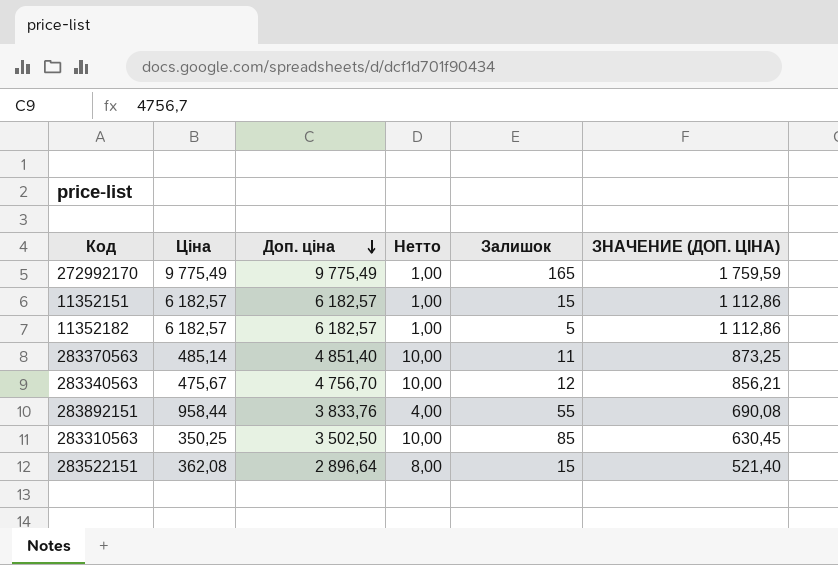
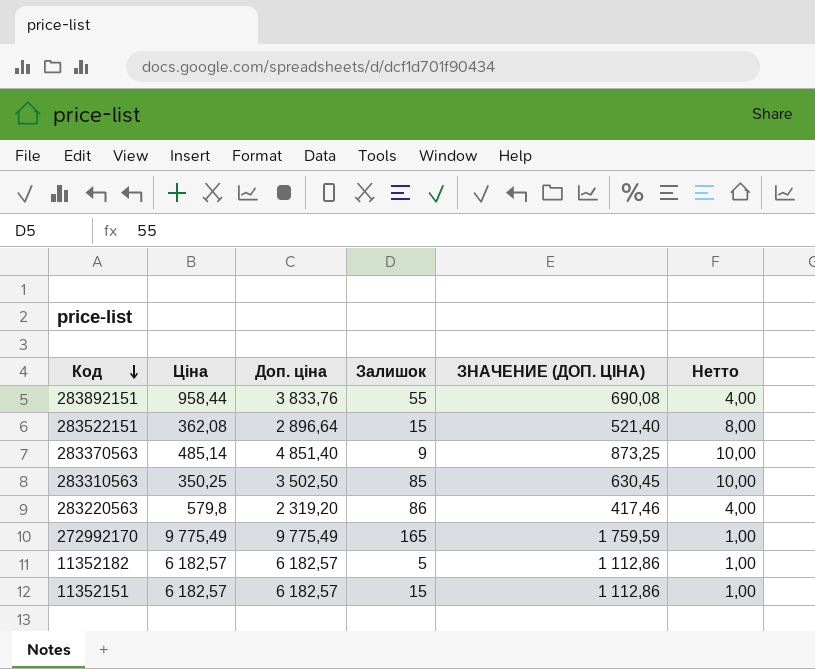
row order: Доп. ціна descending -> Код descending
column Нетто | position: 4 -> 6
row 283340563: 475,67 | 4 756,70 | 10,00 | 12 | 856,21 -> none
283370563 | Залишок: 11 -> 9
row 283220563: none -> 579,8 | 2 319,20 | 86 | 417,46 | 4,00

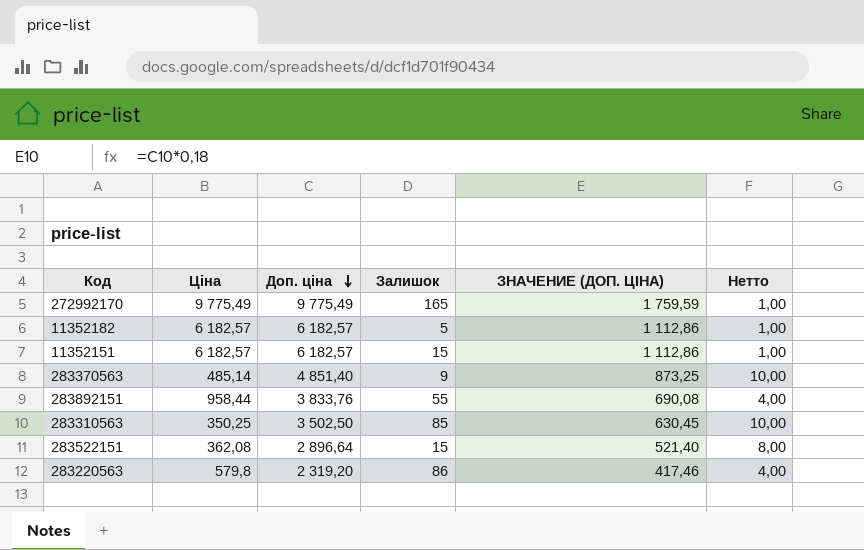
row order: Код descending -> Доп. ціна descending

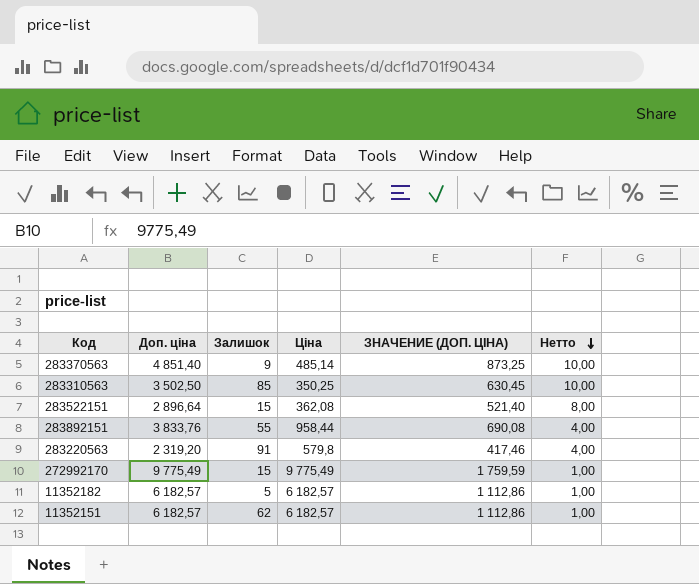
row order: Доп. ціна descending -> Нетто descending
column Ціна | position: 2 -> 4
283220563 | Залишок: 86 -> 91
272992170 | Залишок: 165 -> 15
11352151 | Залишок: 15 -> 62

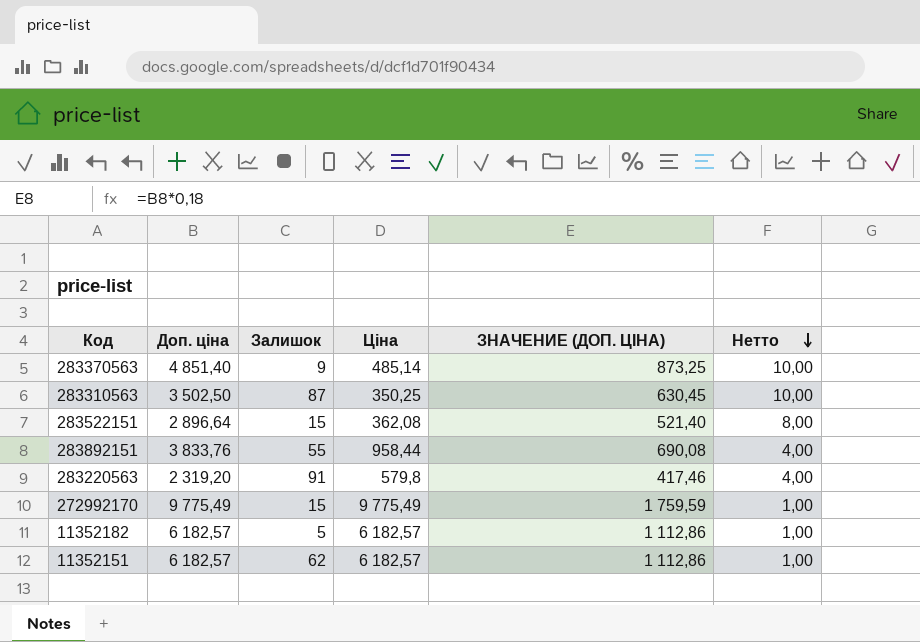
283310563 | Залишок: 85 -> 87

